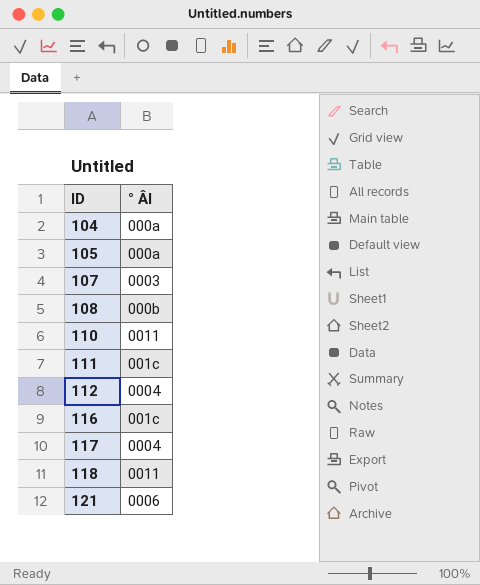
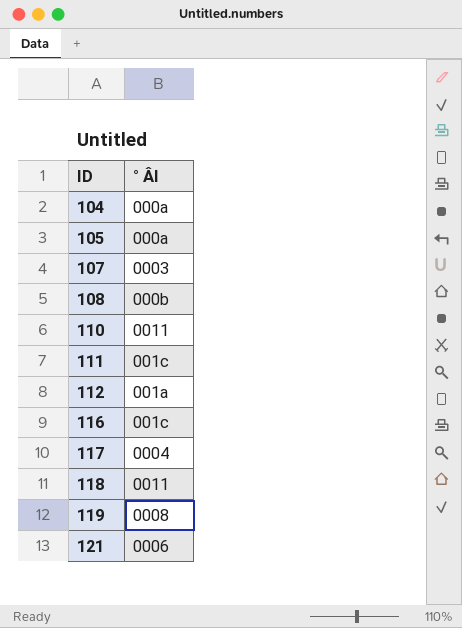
112 | ° ÂI: 0004 -> 001a
row 119: none -> 0008

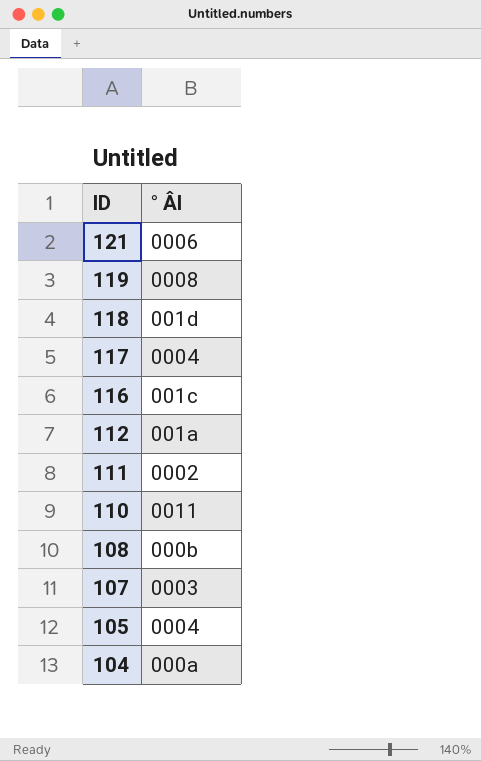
row order: ID ascending -> ID descending
118 | ° ÂI: 0011 -> 001d
111 | ° ÂI: 001c -> 0002
105 | ° ÂI: 000a -> 0004

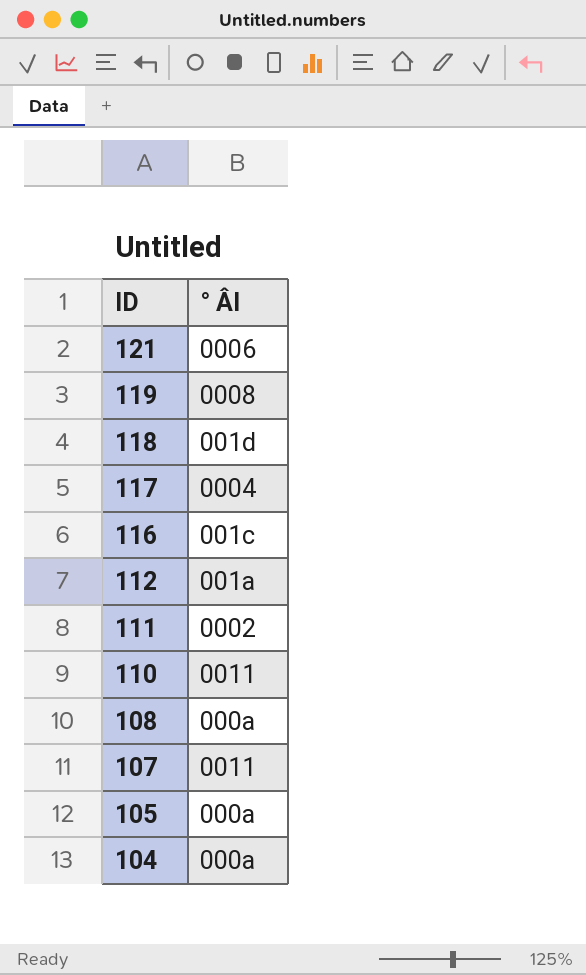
108 | ° ÂI: 000b -> 000a
107 | ° ÂI: 0003 -> 0011
105 | ° ÂI: 0004 -> 000a

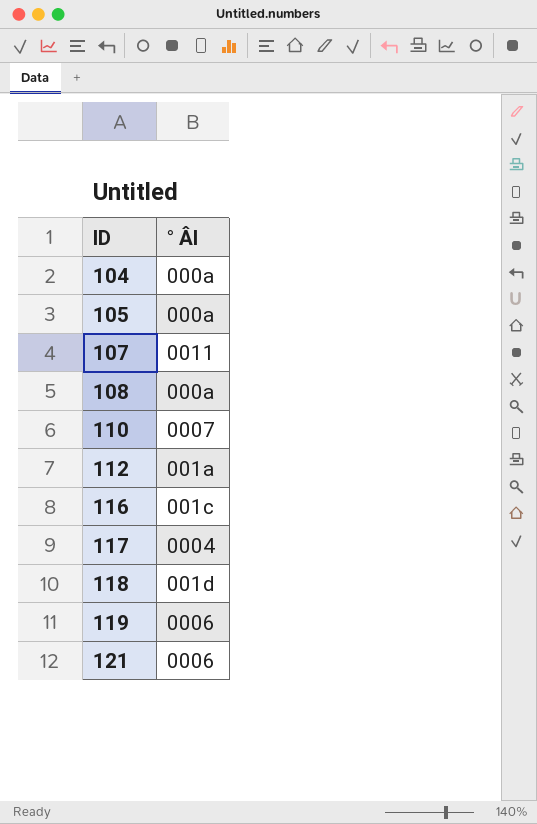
row order: ID descending -> ID ascending
row 111: 0002 -> none
110 | ° ÂI: 0011 -> 0007
119 | ° ÂI: 0008 -> 0006

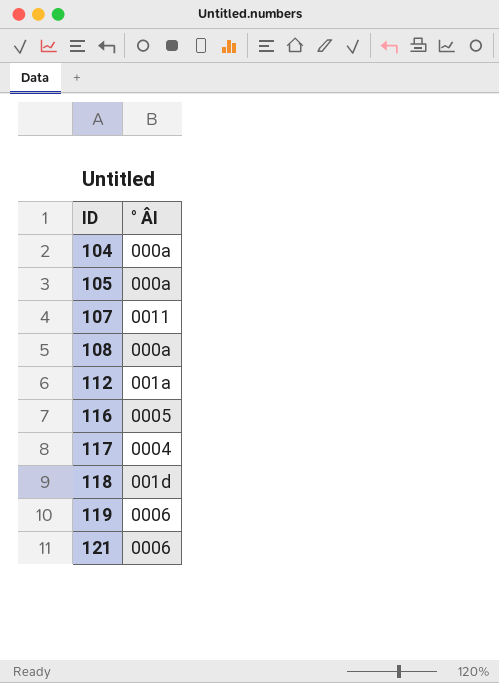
row 110: 0007 -> none
116 | ° ÂI: 001c -> 0005

